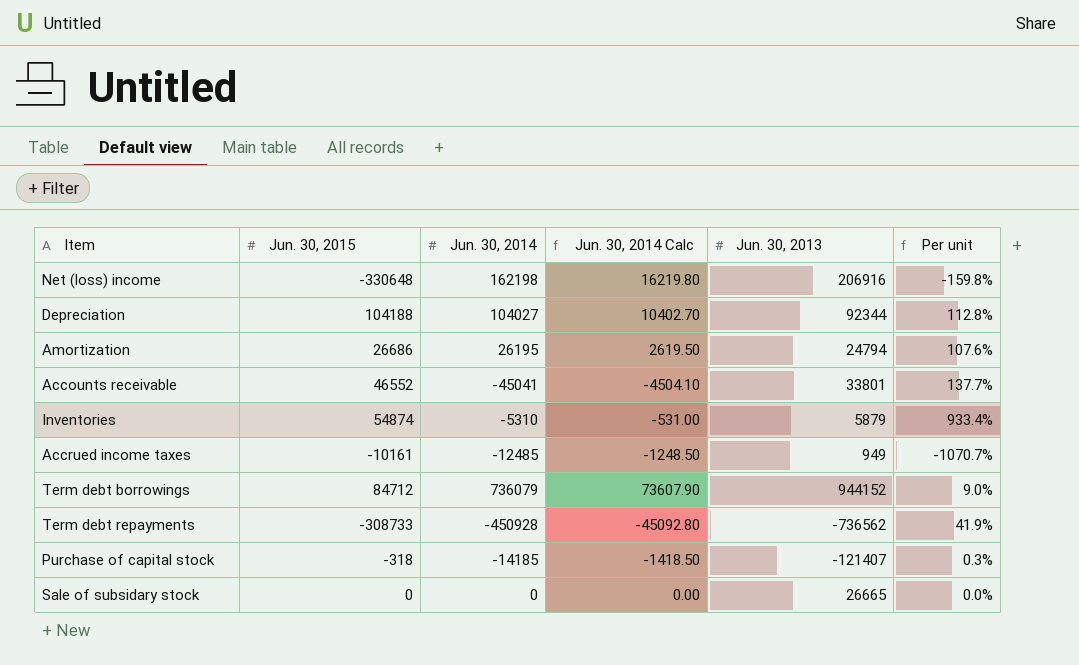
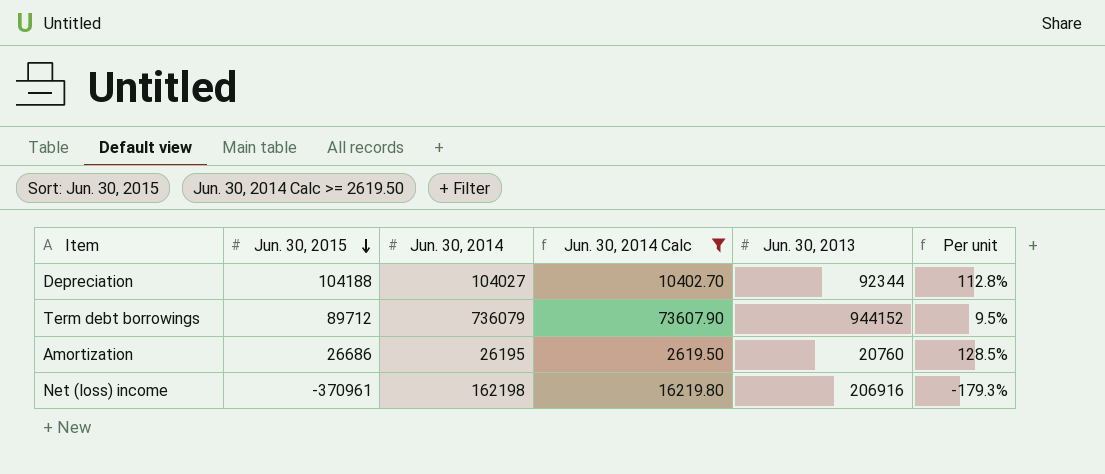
filter: none -> Jun. 30, 2014 Calc >= 2619.50
row order: none -> Jun. 30, 2015 descending
Term debt borrowings | Jun. 30, 2015: 84712 -> 89712
Term debt borrowings | Per unit: 9.0% -> 9.5%
Amortization | Jun. 30, 2013: 24794 -> 20760
Amortization | Per unit: 107.6% -> 128.5%
Net (loss) income | Jun. 30, 2015: -330648 -> -370961
Net (loss) income | Per unit: -159.8% -> -179.3%

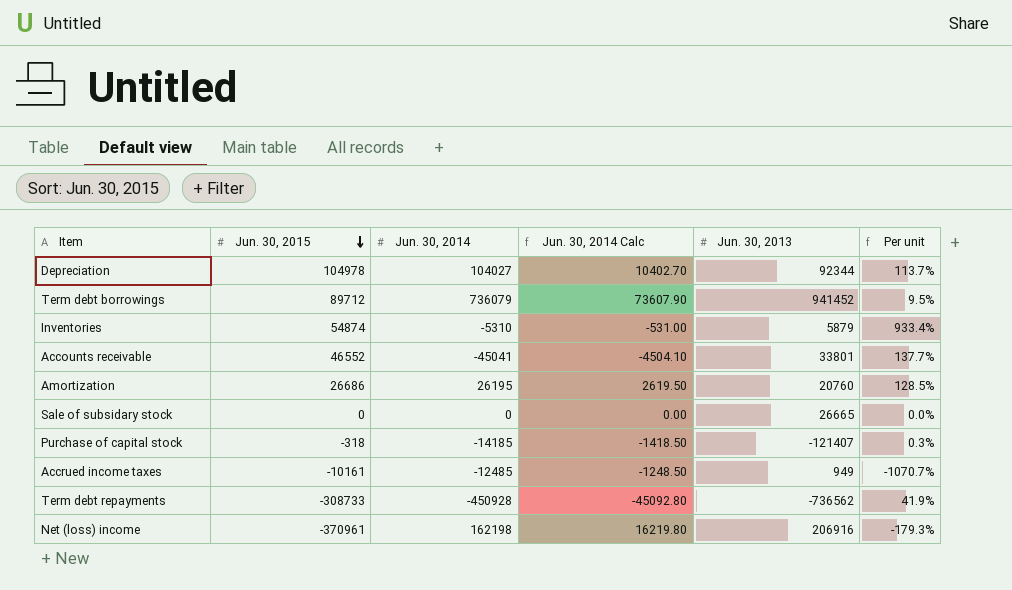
filter: Jun. 30, 2014 Calc >= 2619.50 -> none
Depreciation | Jun. 30, 2015: 104188 -> 104978
Depreciation | Per unit: 112.8% -> 113.7%
Term debt borrowings | Jun. 30, 2013: 944152 -> 941452

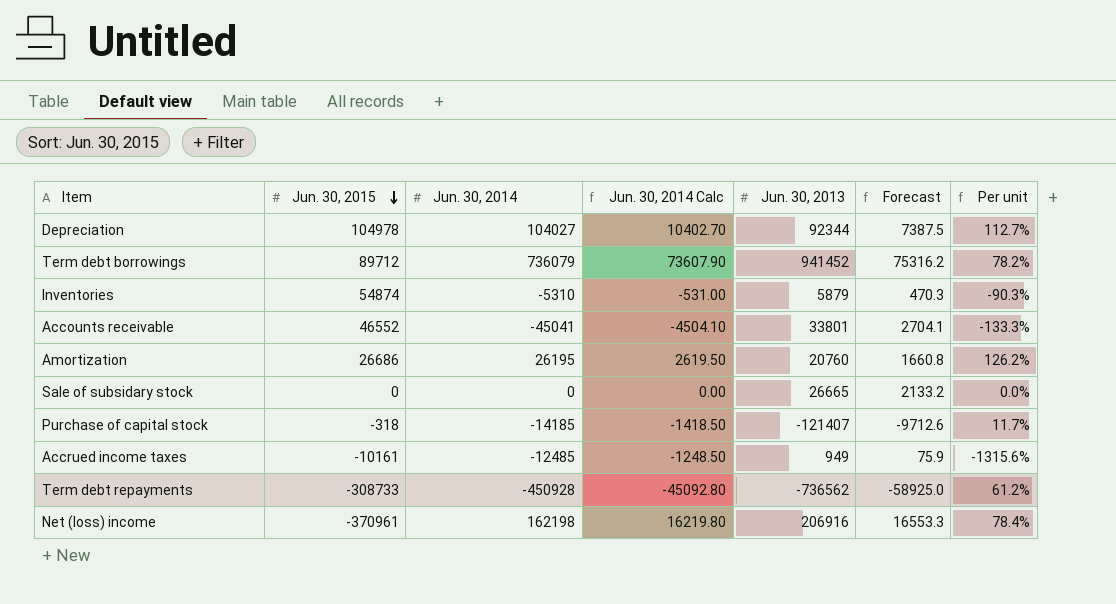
column Forecast | formula: none -> [Jun. 30, 2013] * 0.08
column Per unit | formula: [Jun. 30, 2015] / [Jun. 30, 2013] -> [Jun. 30, 2014] / [Jun. 30, 2013]

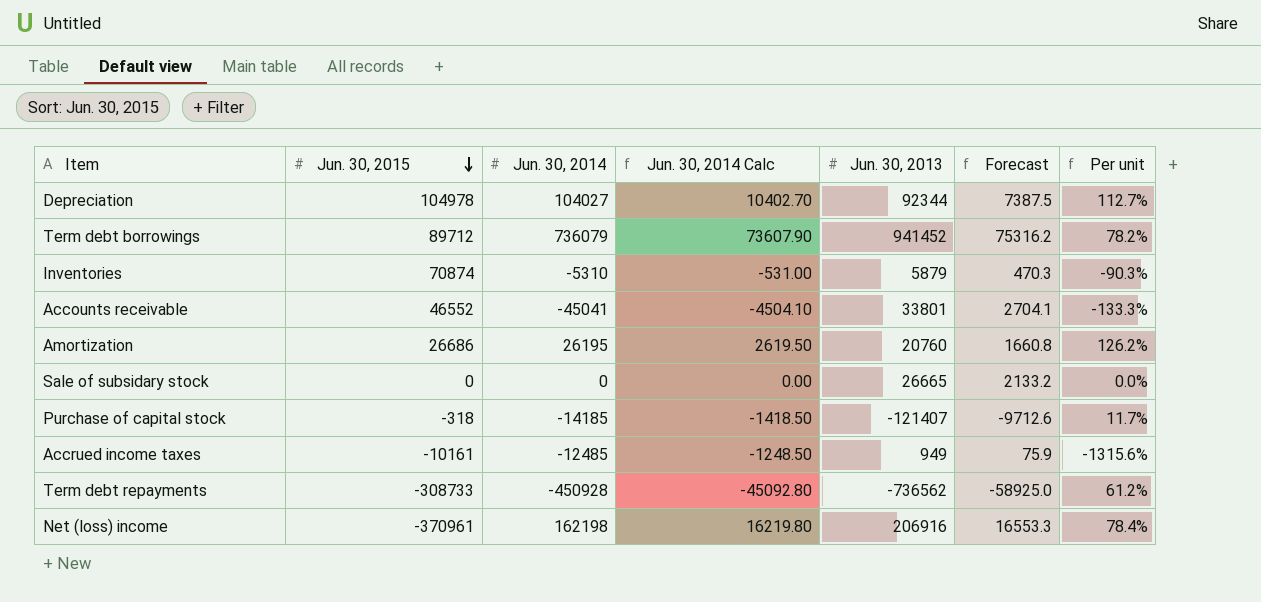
Inventories | Jun. 30, 2015: 54874 -> 70874

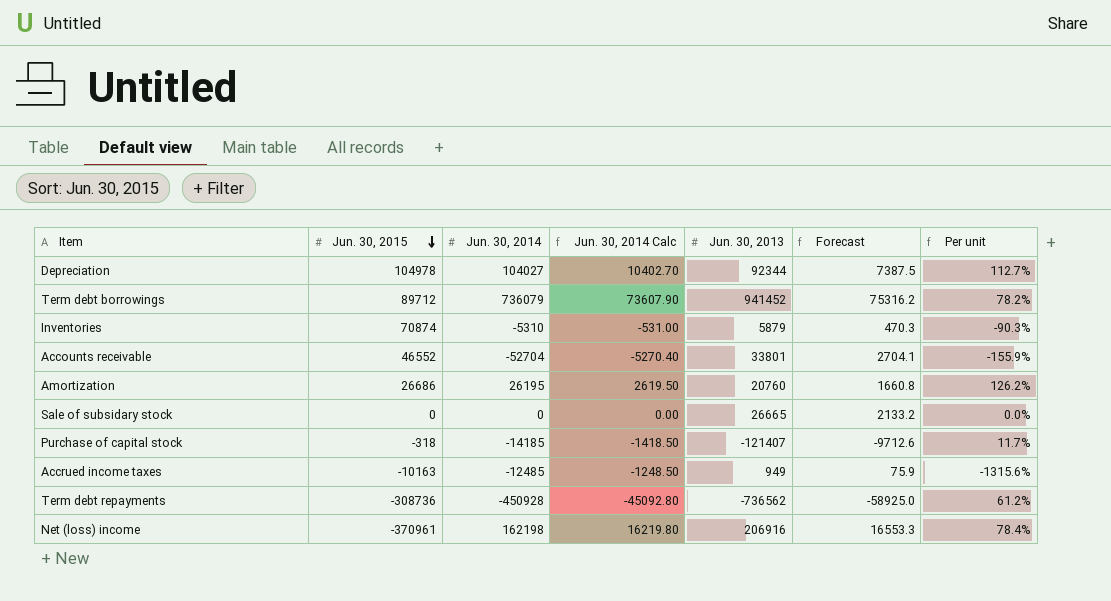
Accounts receivable | Jun. 30, 2014: -45041 -> -52704
Accounts receivable | Jun. 30, 2014 Calc: -4504.10 -> -5270.40
Accounts receivable | Per unit: -133.3% -> -155.9%
Accrued income taxes | Jun. 30, 2015: -10161 -> -10163
Term debt repayments | Jun. 30, 2015: -308733 -> -308736

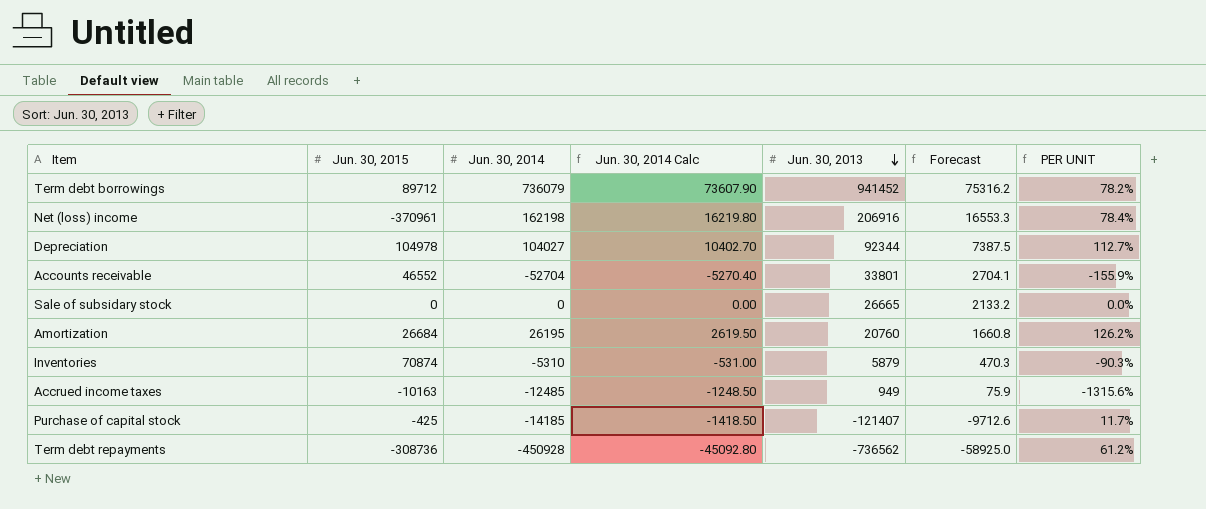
row order: Jun. 30, 2015 descending -> Jun. 30, 2013 descending
column name: Per unit -> PER UNIT
Amortization | Jun. 30, 2015: 26686 -> 26684
Purchase of capital stock | Jun. 30, 2015: -318 -> -425

